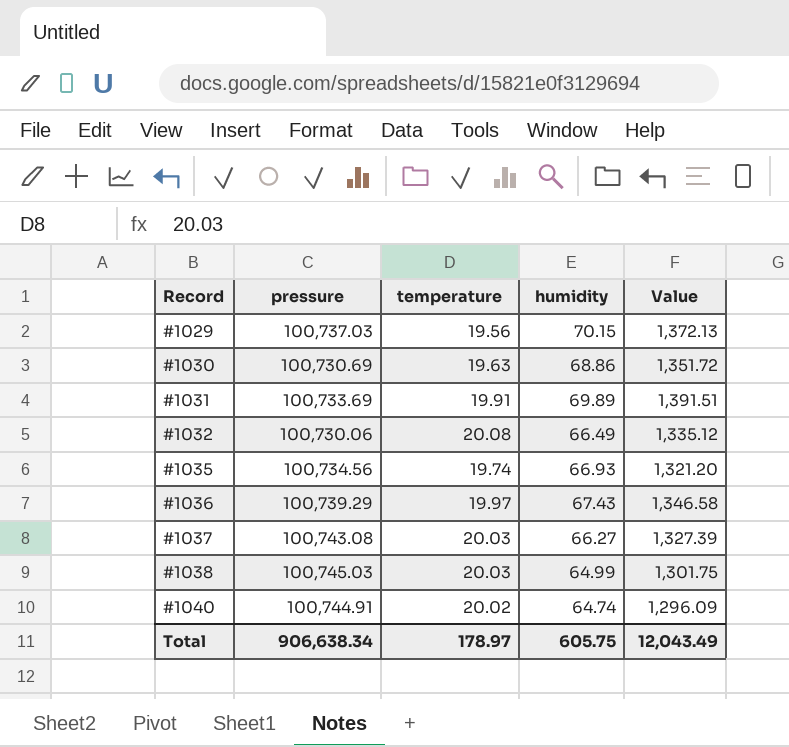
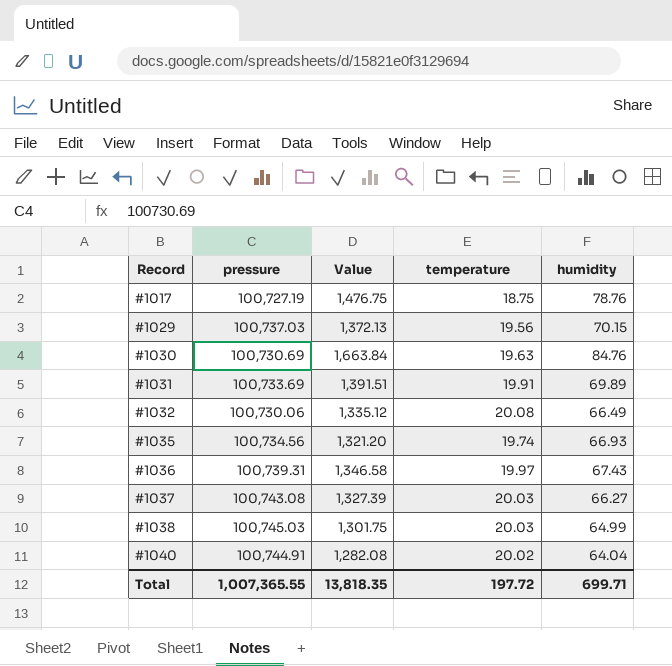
column Value | position: 5 -> 3
row #1017: none -> 100,727.19 | 1,476.75 | 18.75 | 78.76
#1030 | Value: 1,351.72 -> 1,663.84
#1030 | humidity: 68.86 -> 84.76
#1036 | pressure: 100,739.29 -> 100,739.31
#1040 | Value: 1,296.09 -> 1,282.08
#1040 | humidity: 64.74 -> 64.04
Total | pressure: 906,638.34 -> 1,007,365.55
Total | Value: 12,043.49 -> 13,818.35
Total | temperature: 178.97 -> 197.72
Total | humidity: 605.75 -> 699.71

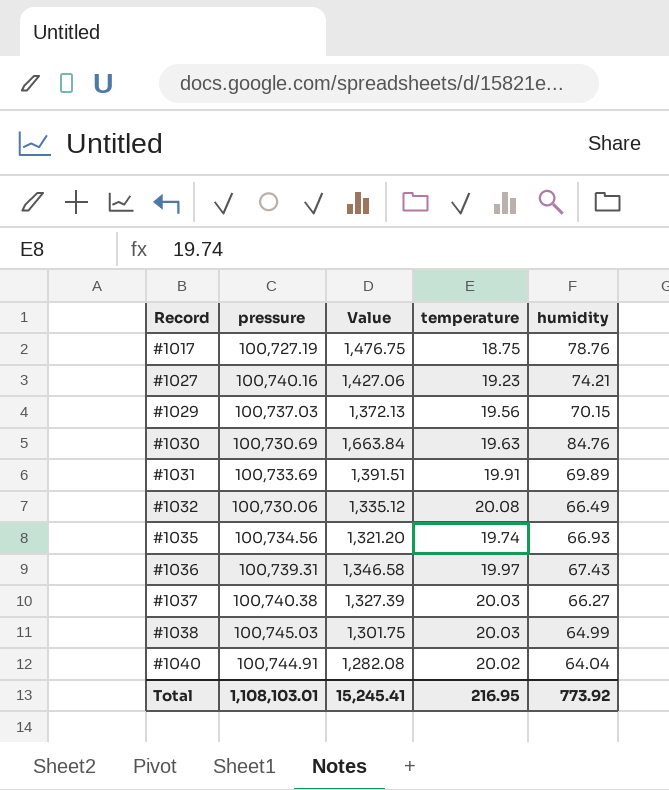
row #1027: none -> 100,740.16 | 1,427.06 | 19.23 | 74.21
#1037 | pressure: 100,743.08 -> 100,740.38
Total | pressure: 1,007,365.55 -> 1,108,103.01
Total | Value: 13,818.35 -> 15,245.41
Total | temperature: 197.72 -> 216.95
Total | humidity: 699.71 -> 773.92

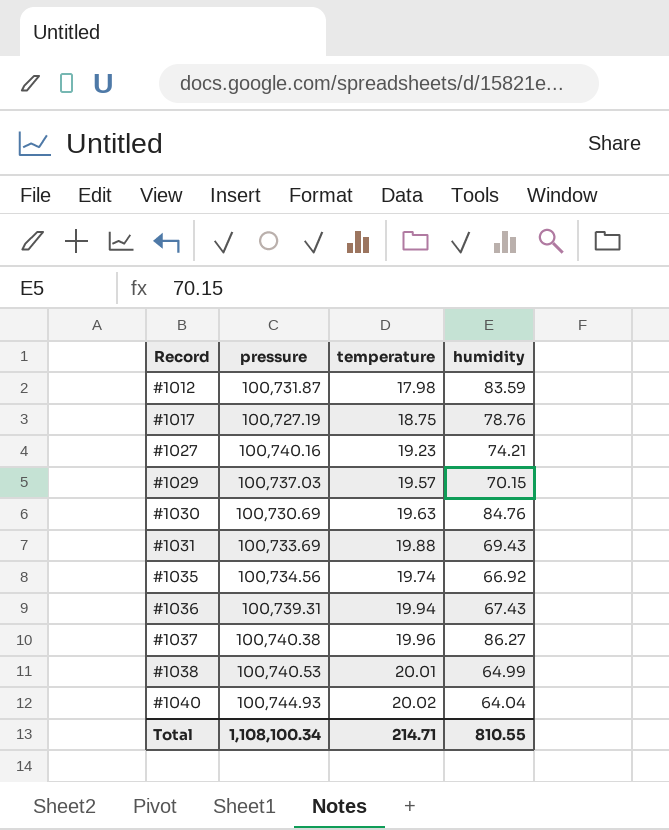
column Value | formula: [temperature] * [humidity] -> none
row #1032: 100,730.06 | 1,335.12 | 20.08 | 66.49 -> none
row #1012: none -> 100,731.87 | 17.98 | 83.59
#1029 | temperature: 19.56 -> 19.57
#1031 | temperature: 19.91 -> 19.88
#1031 | humidity: 69.89 -> 69.43
#1035 | humidity: 66.93 -> 66.92
#1036 | temperature: 19.97 -> 19.94
#1037 | temperature: 20.03 -> 19.96
#1037 | humidity: 66.27 -> 86.27
#1038 | pressure: 100,745.03 -> 100,740.53
#1038 | temperature: 20.03 -> 20.01
#1040 | pressure: 100,744.91 -> 100,744.93
Total | pressure: 1,108,103.01 -> 1,108,100.34
Total | temperature: 216.95 -> 214.71
Total | humidity: 773.92 -> 810.55

